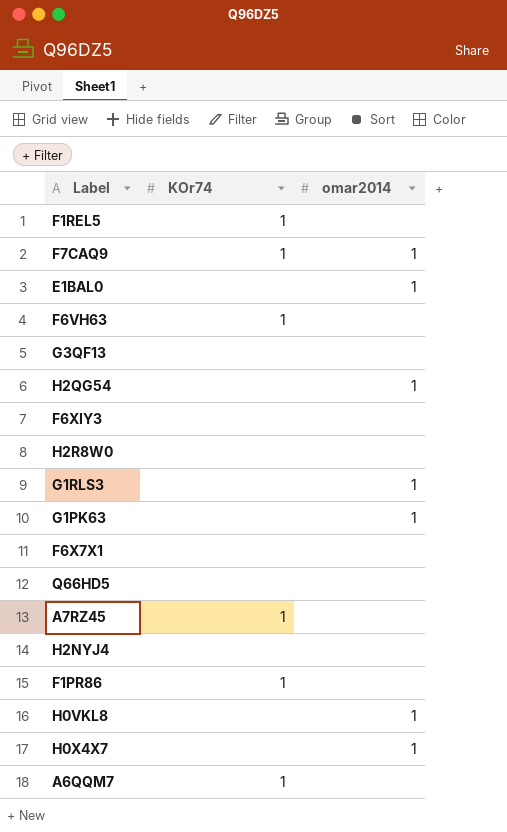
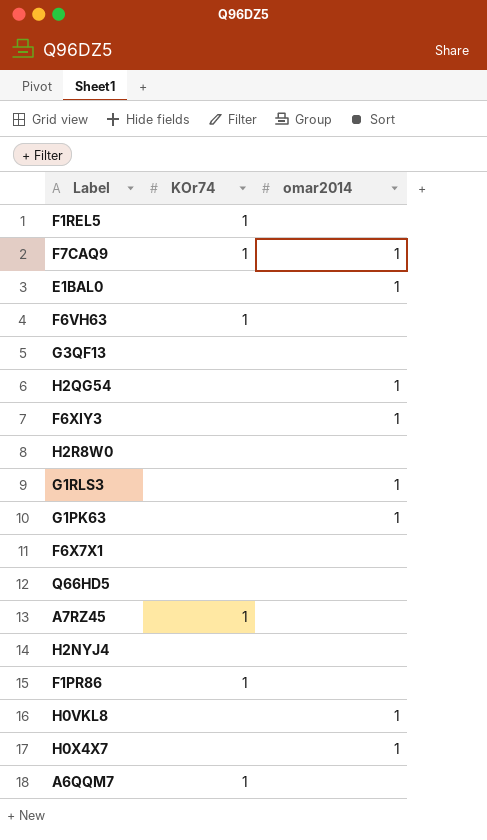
F6XIY3 | omar2014: none -> 1

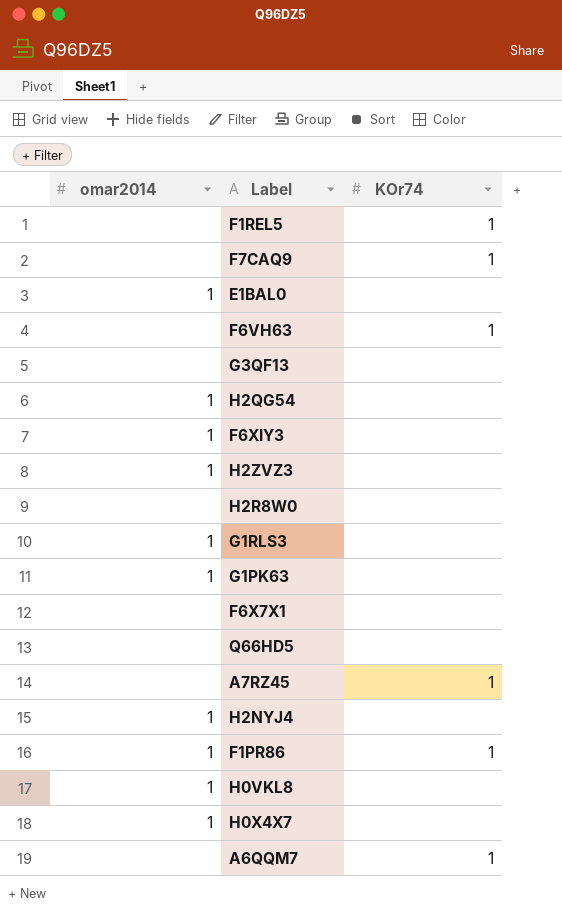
column omar2014 | position: 3 -> 1
F7CAQ9 | omar2014: 1 -> none
row H2ZVZ3: none -> 1 | none
H2NYJ4 | omar2014: none -> 1
F1PR86 | omar2014: none -> 1

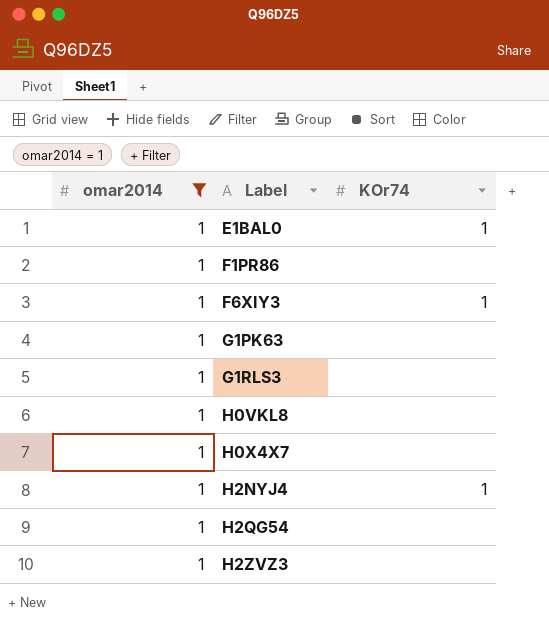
filter: none -> omar2014 = 1
row order: none -> Label ascending
E1BAL0 | KOr74: none -> 1
F1PR86 | KOr74: 1 -> none
F6XIY3 | KOr74: none -> 1
H2NYJ4 | KOr74: none -> 1

